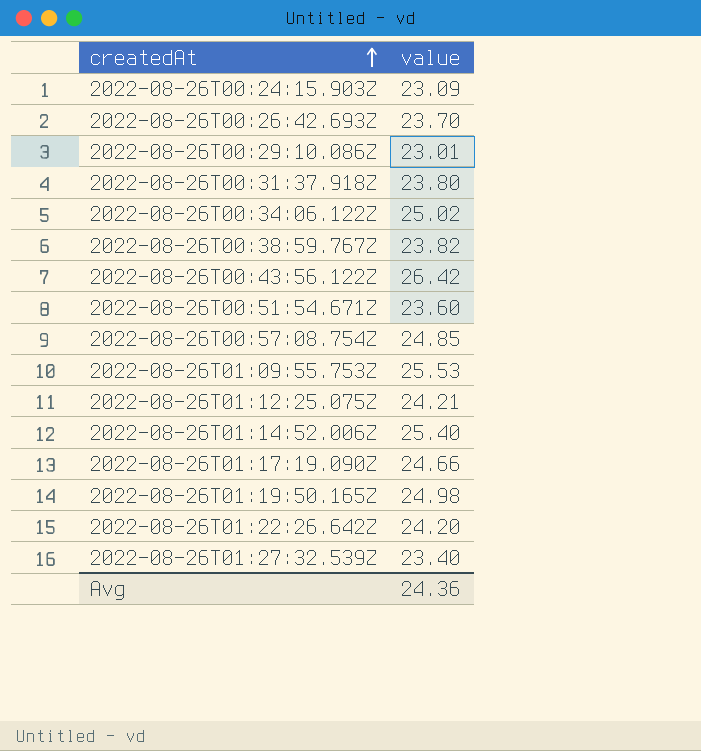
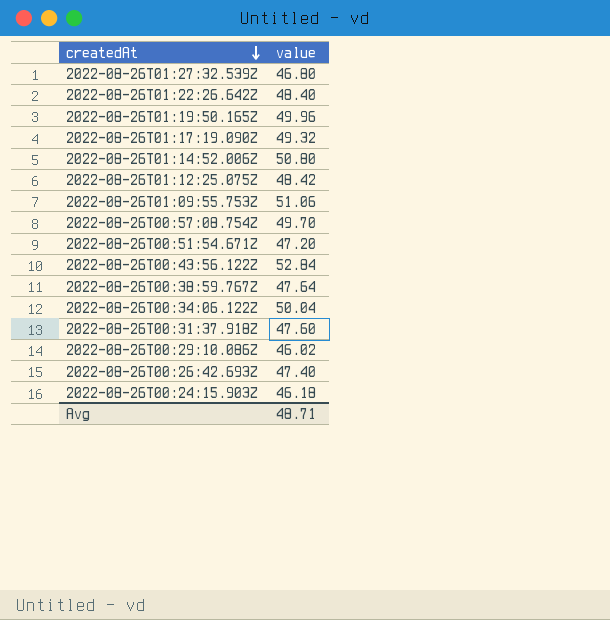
row order: createdAt ascending -> createdAt descending
2022-08-26T01:27:32.539Z | value: 23.40 -> 46.80
2022-08-26T01:22:26.642Z | value: 24.20 -> 48.40
2022-08-26T01:19:50.165Z | value: 24.98 -> 49.96
2022-08-26T01:17:19.090Z | value: 24.66 -> 49.32
2022-08-26T01:14:52.006Z | value: 25.40 -> 50.80
2022-08-26T01:12:25.075Z | value: 24.21 -> 48.42
2022-08-26T01:09:55.753Z | value: 25.53 -> 51.06
2022-08-26T00:57:08.754Z | value: 24.85 -> 49.70
2022-08-26T00:51:54.671Z | value: 23.60 -> 47.20
2022-08-26T00:43:56.122Z | value: 26.42 -> 52.84
2022-08-26T00:38:59.767Z | value: 23.82 -> 47.64
2022-08-26T00:34:06.122Z | value: 25.02 -> 50.04
2022-08-26T00:31:37.918Z | value: 23.80 -> 47.60
2022-08-26T00:29:10.086Z | value: 23.01 -> 46.02
2022-08-26T00:26:42.693Z | value: 23.70 -> 47.40
2022-08-26T00:24:15.903Z | value: 23.09 -> 46.18
Avg | value: 24.36 -> 48.71

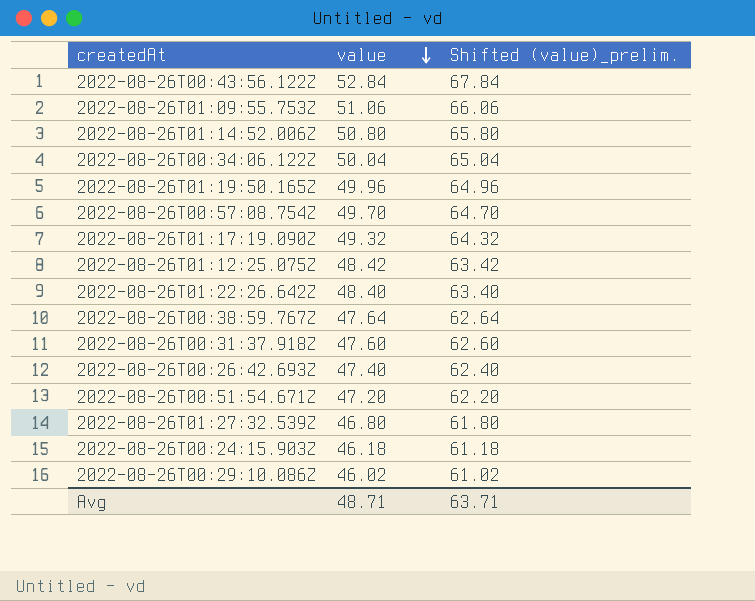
row order: createdAt descending -> value descending
column Shifted (value)_prelim. | formula: none -> [value] + 15

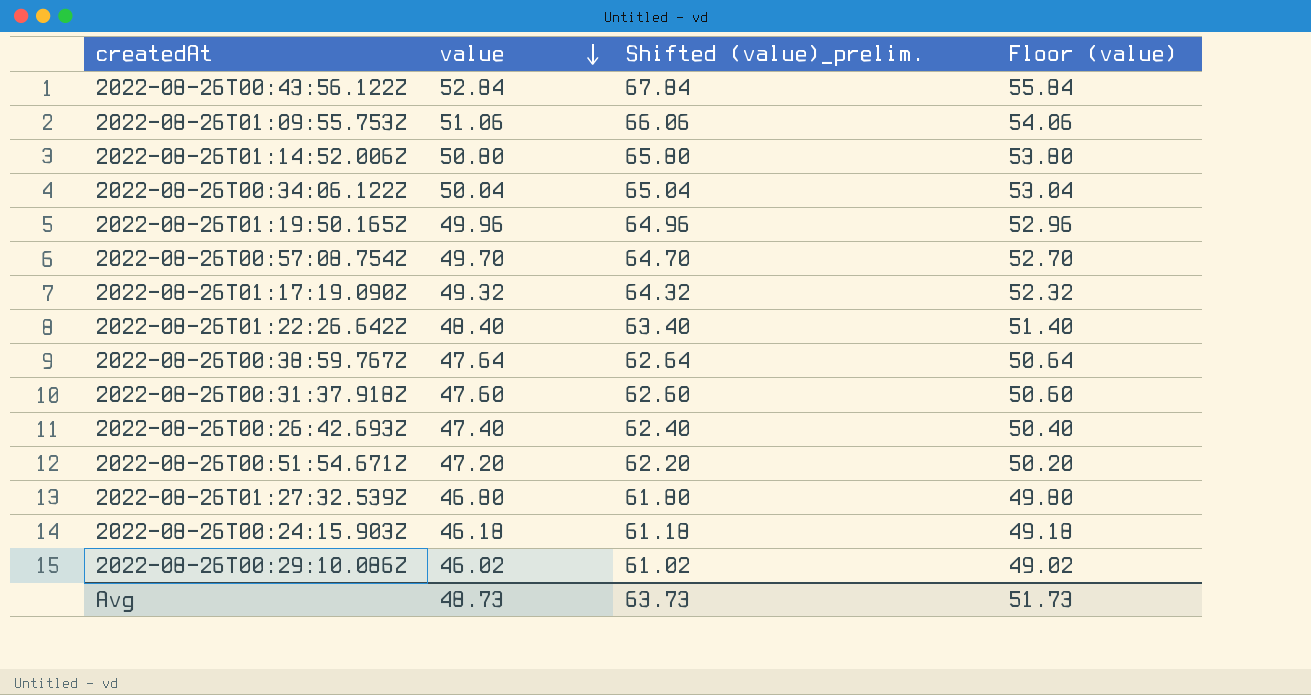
column Floor (value) | formula: none -> [value] + 3
row 2022-08-26T01:12:25.075Z: 48.42 | 63.42 -> none
Avg | value: 48.71 -> 48.73
Avg | Shifted (value)_prelim.: 63.71 -> 63.73

